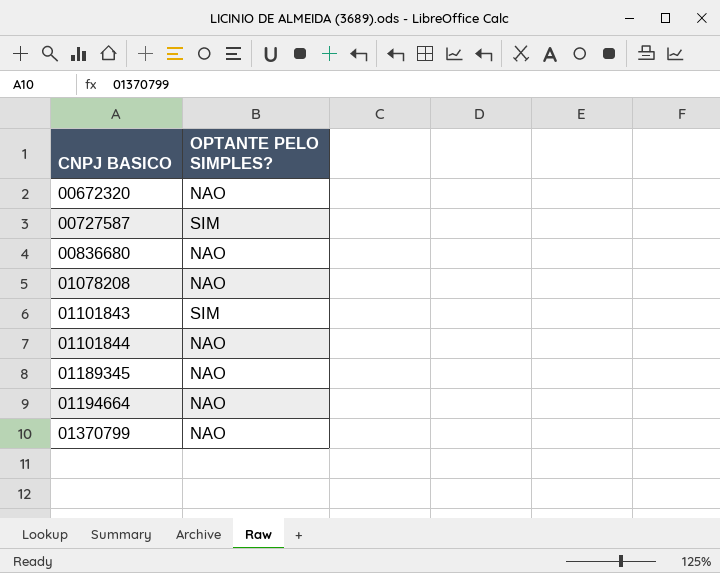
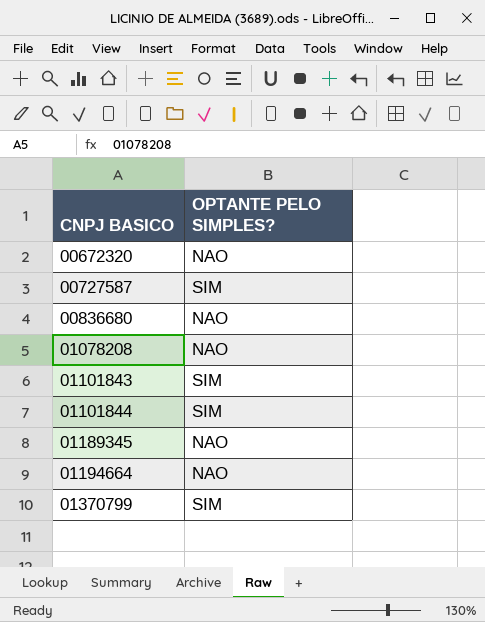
01101844 | OPTANTE PELO SIMPLES?: NAO -> SIM
01370799 | OPTANTE PELO SIMPLES?: NAO -> SIM

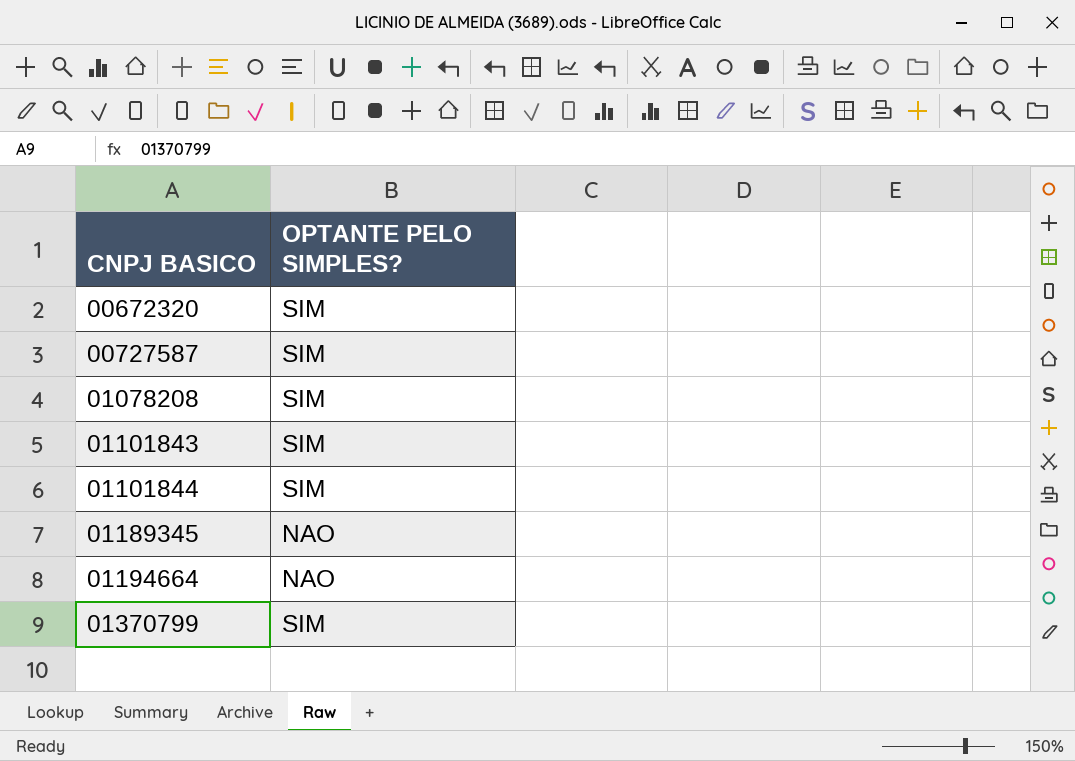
row 00836680: NAO -> none
00672320 | OPTANTE PELO SIMPLES?: NAO -> SIM
01078208 | OPTANTE PELO SIMPLES?: NAO -> SIM

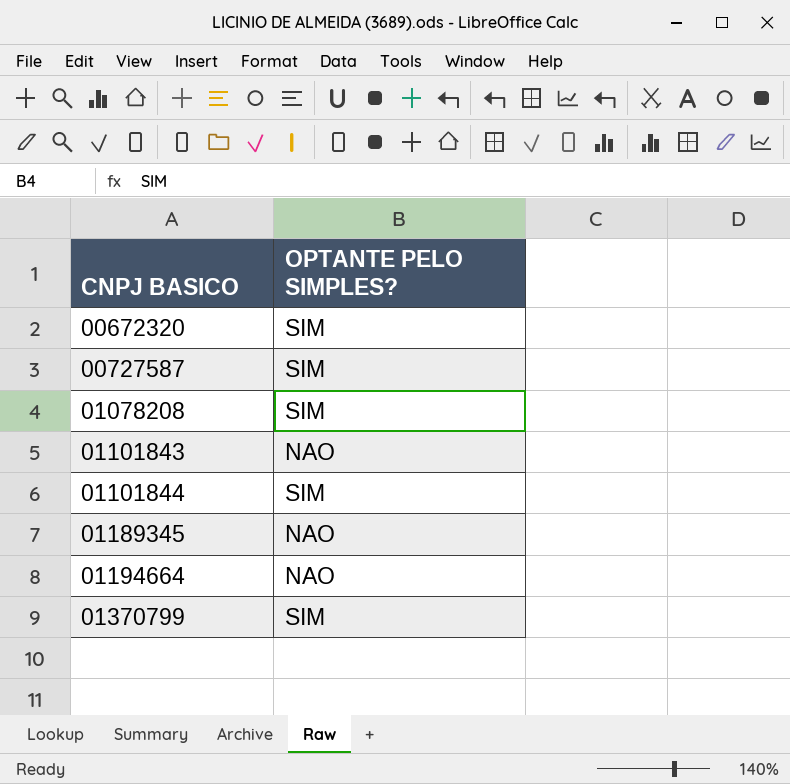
01101843 | OPTANTE PELO SIMPLES?: SIM -> NAO

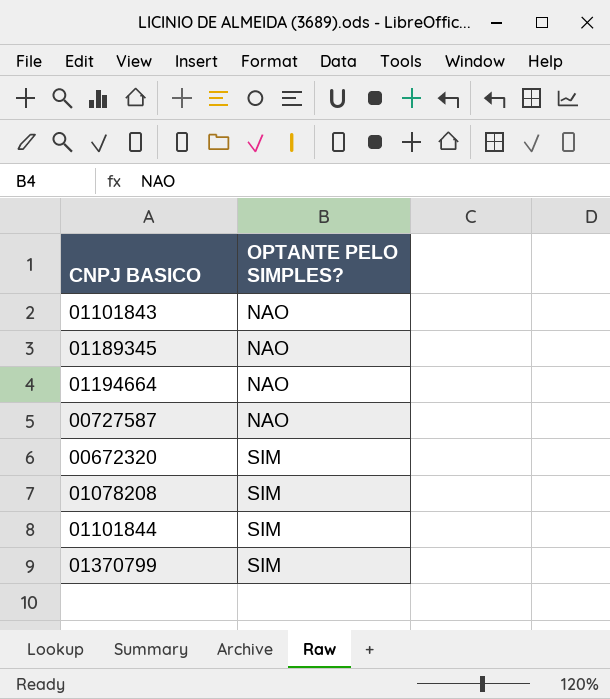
row order: CNPJ BASICO ascending -> OPTANTE PELO SIMPLES? ascending
00727587 | OPTANTE PELO SIMPLES?: SIM -> NAO

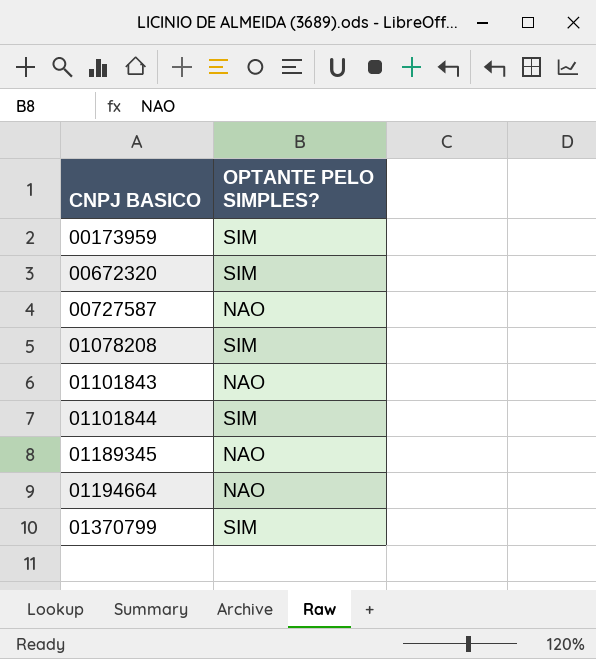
row order: OPTANTE PELO SIMPLES? ascending -> CNPJ BASICO ascending
row 00173959: none -> SIM

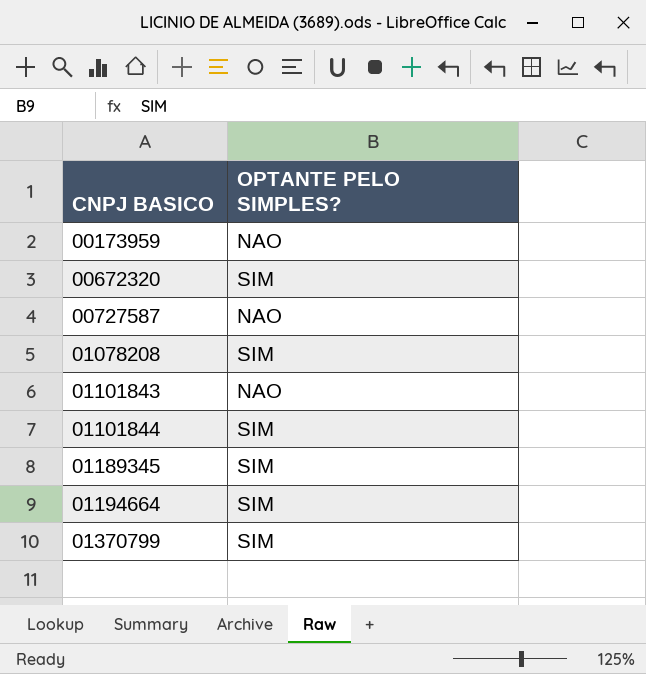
00173959 | OPTANTE PELO SIMPLES?: SIM -> NAO
01189345 | OPTANTE PELO SIMPLES?: NAO -> SIM
01194664 | OPTANTE PELO SIMPLES?: NAO -> SIM

